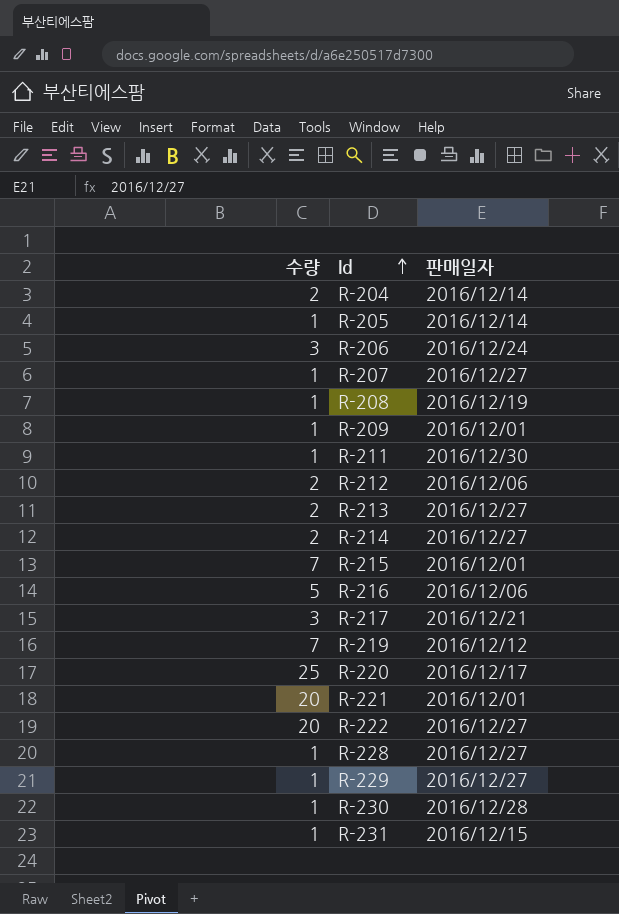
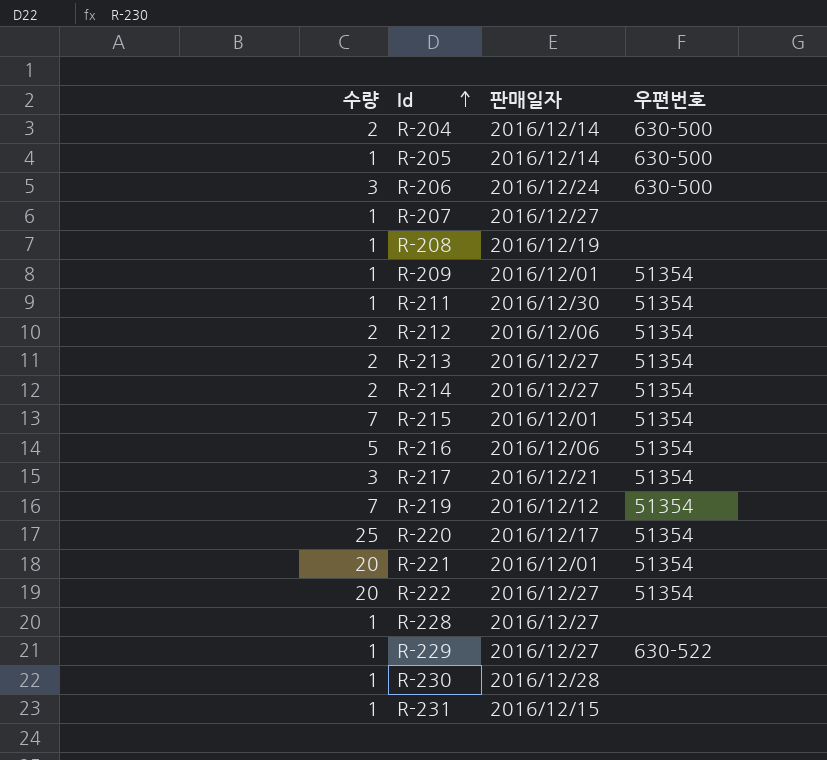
column 우편번호 | position: none -> 4

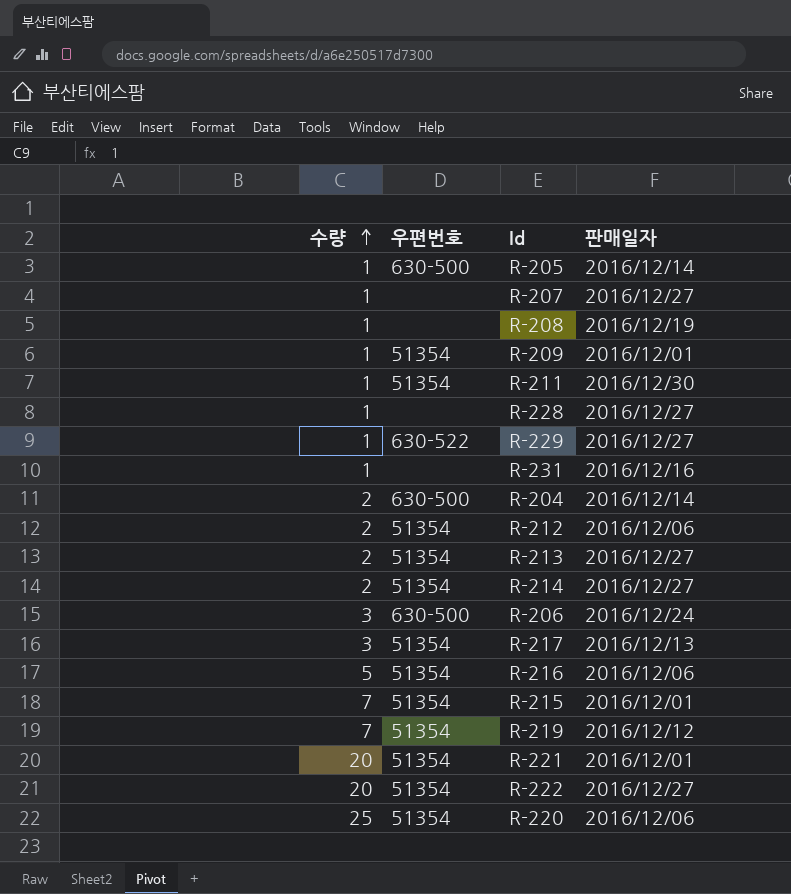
row order: Id ascending -> 수량 ascending
column 우편번호 | position: 4 -> 2
row R-230: 1 | 2016/12/28 | none -> none
R-231 | 판매일자: 2016/12/15 -> 2016/12/16
R-217 | 판매일자: 2016/12/21 -> 2016/12/13
R-220 | 판매일자: 2016/12/17 -> 2016/12/06

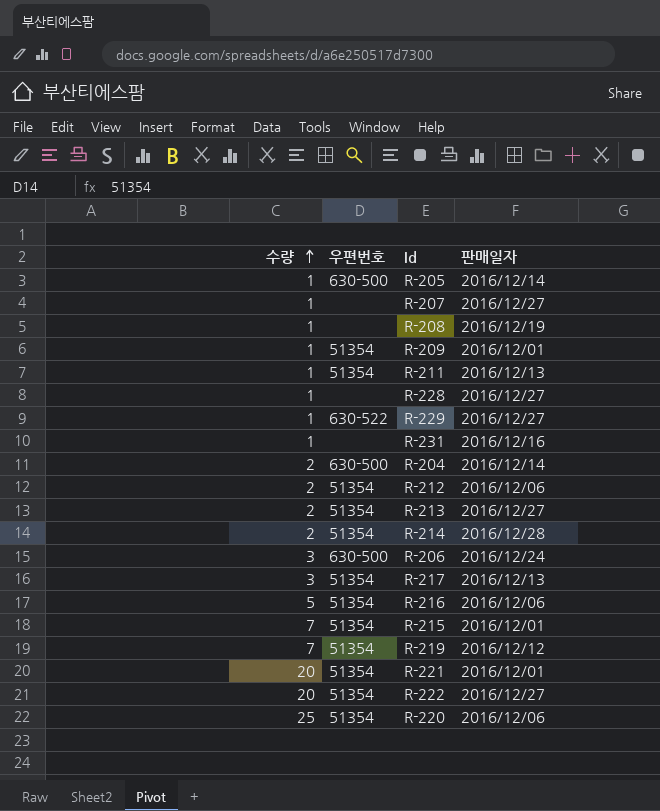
R-211 | 판매일자: 2016/12/30 -> 2016/12/13
R-214 | 판매일자: 2016/12/27 -> 2016/12/28

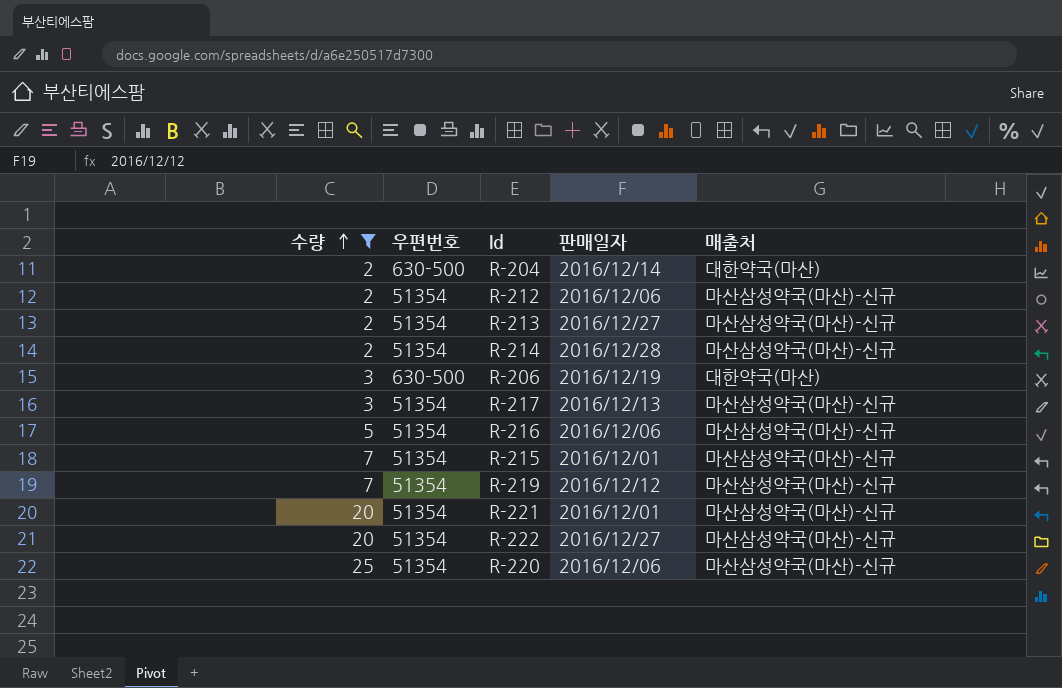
filter: none -> 수량 != 1
column 매출처 | position: none -> 5
R-206 | 판매일자: 2016/12/24 -> 2016/12/19

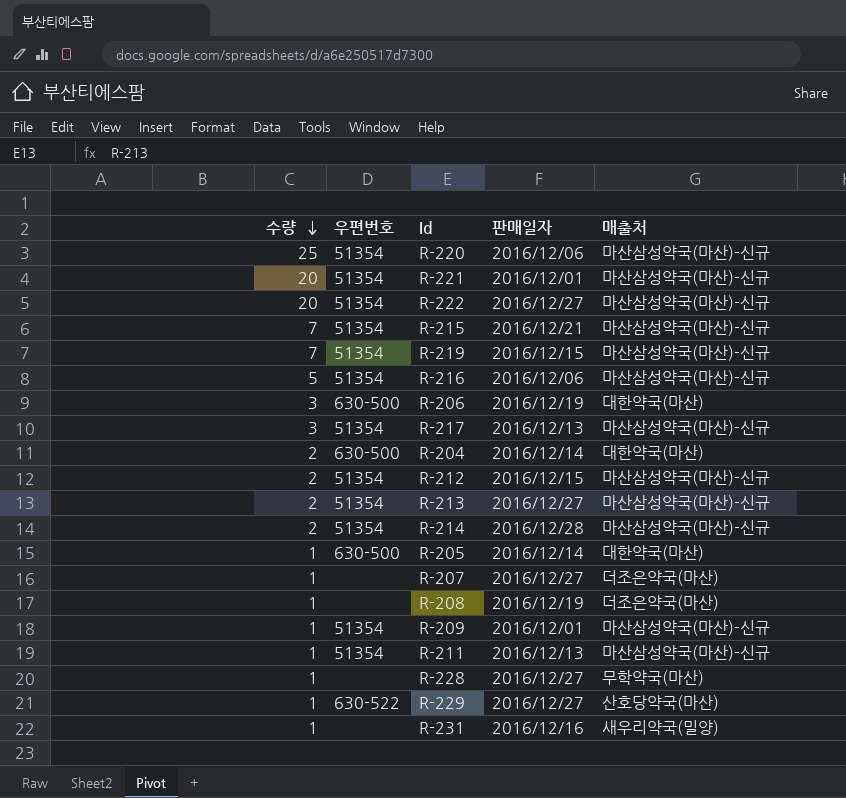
filter: 수량 != 1 -> none
row order: 수량 ascending -> 수량 descending
R-215 | 판매일자: 2016/12/01 -> 2016/12/21
R-219 | 판매일자: 2016/12/12 -> 2016/12/15
R-212 | 판매일자: 2016/12/06 -> 2016/12/15

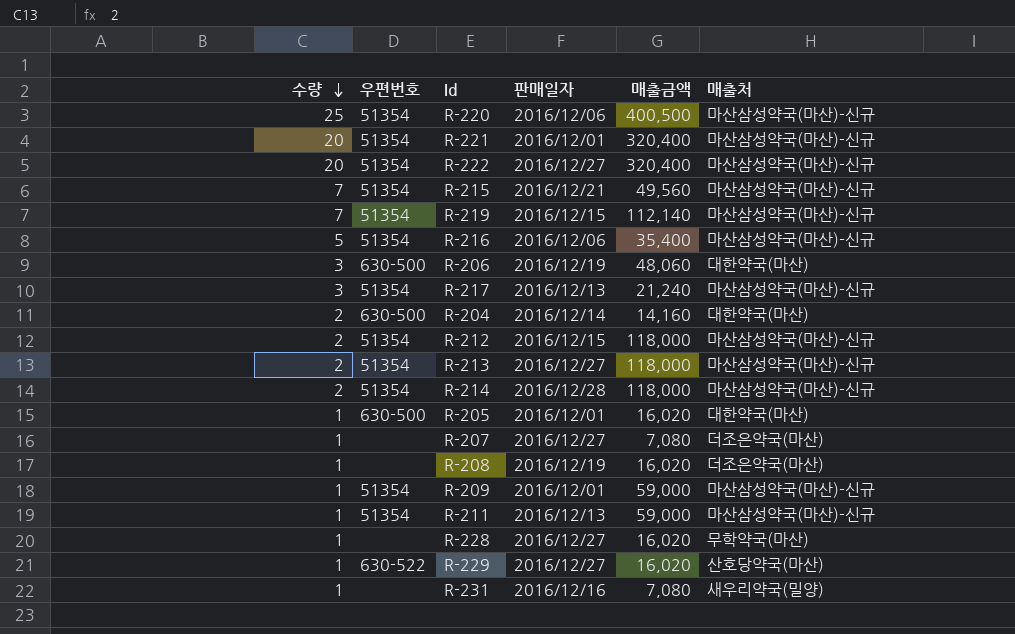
column 매출금액 | position: none -> 5
R-205 | 판매일자: 2016/12/14 -> 2016/12/01

